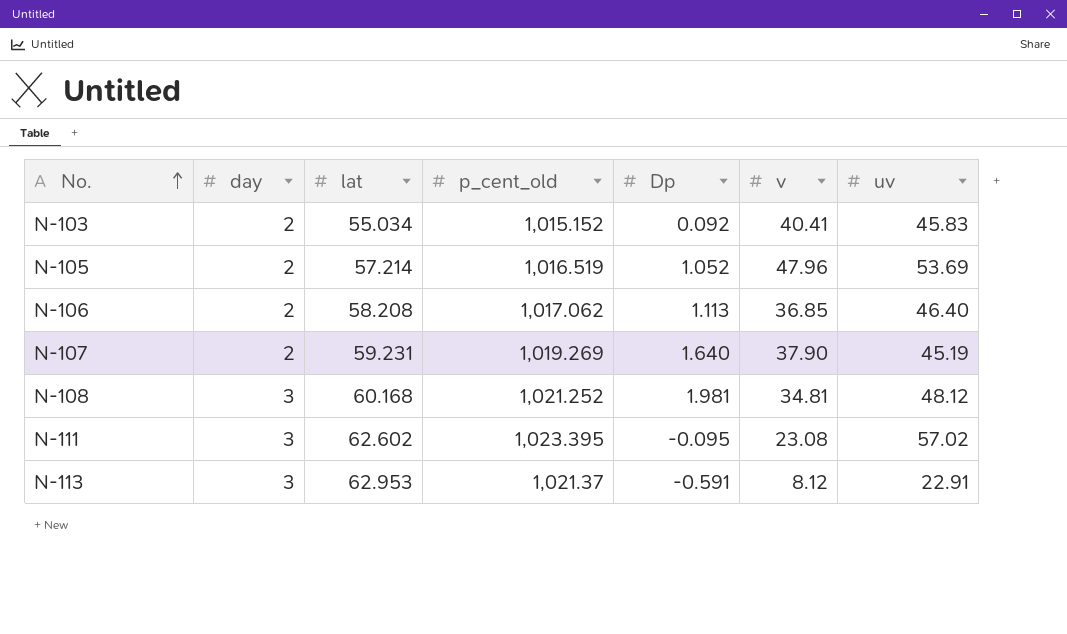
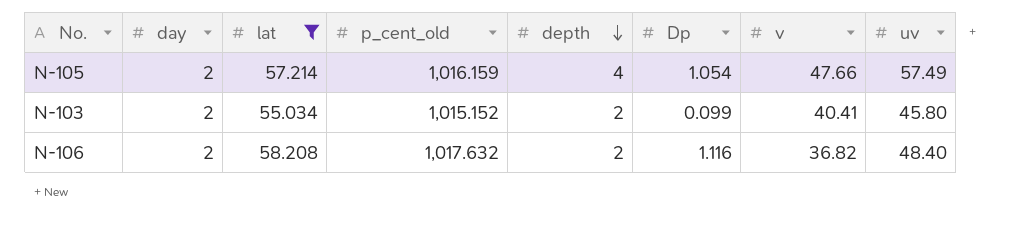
filter: none -> lat <= 58.208
row order: No. ascending -> depth descending
column depth | position: none -> 5
N-105 | p_cent_old: 1,016.519 -> 1,016.159
N-105 | Dp: 1.052 -> 1.054
N-105 | v: 47.96 -> 47.66
N-105 | uv: 53.69 -> 57.49
N-103 | Dp: 0.092 -> 0.099
N-103 | uv: 45.83 -> 45.80
N-106 | p_cent_old: 1,017.062 -> 1,017.632
N-106 | Dp: 1.113 -> 1.116
N-106 | v: 36.85 -> 36.82
N-106 | uv: 46.40 -> 48.40

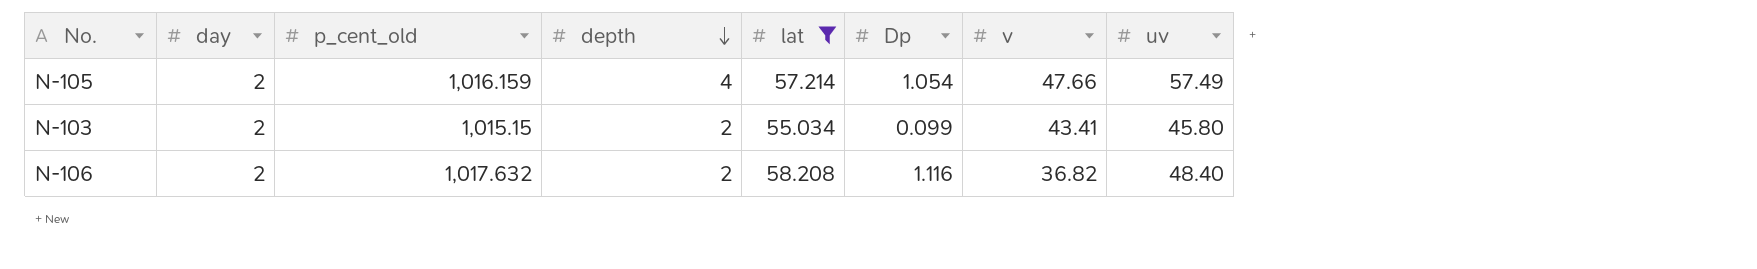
column lat | position: 3 -> 5
N-103 | p_cent_old: 1,015.152 -> 1,015.15
N-103 | v: 40.41 -> 43.41

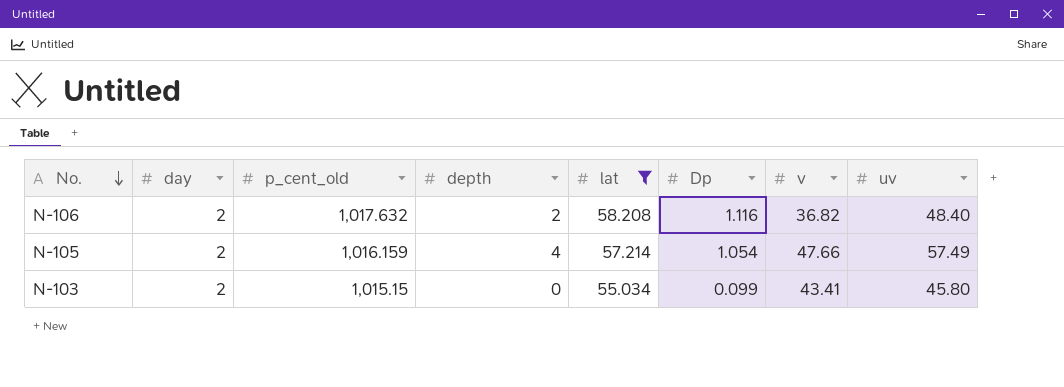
row order: depth descending -> No. descending
N-103 | depth: 2 -> 0

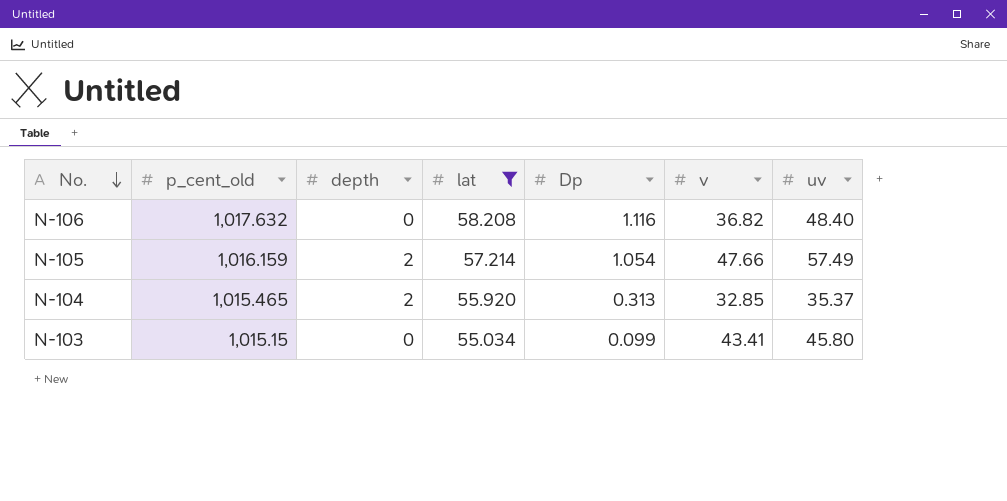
column day | position: 2 -> none
N-106 | depth: 2 -> 0
N-105 | depth: 4 -> 2
row N-104: none -> 1,015.465 | 2 | 55.920 | 0.313 | 32.85 | 35.37

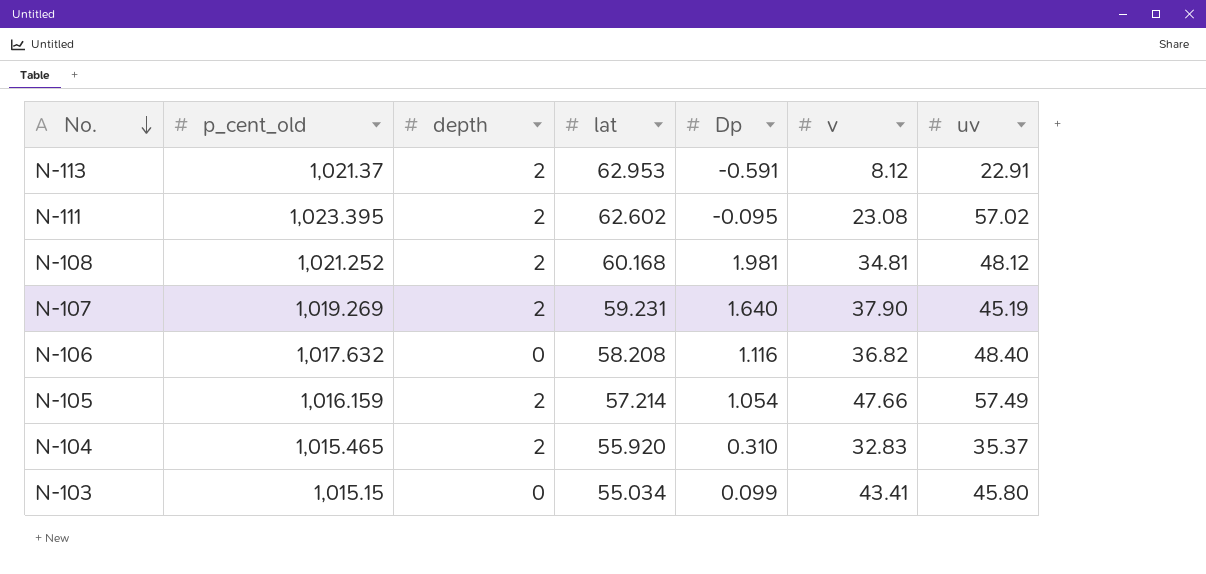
filter: lat <= 58.208 -> none
N-104 | Dp: 0.313 -> 0.310
N-104 | v: 32.85 -> 32.83

